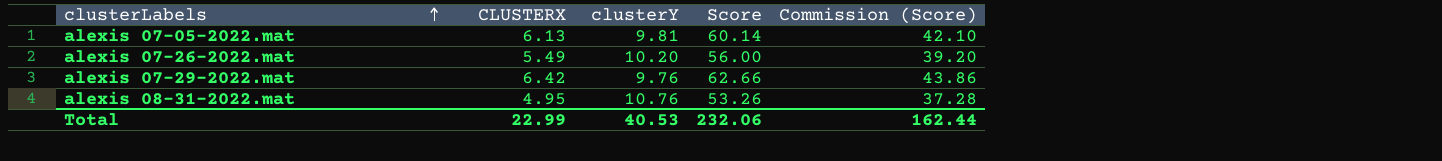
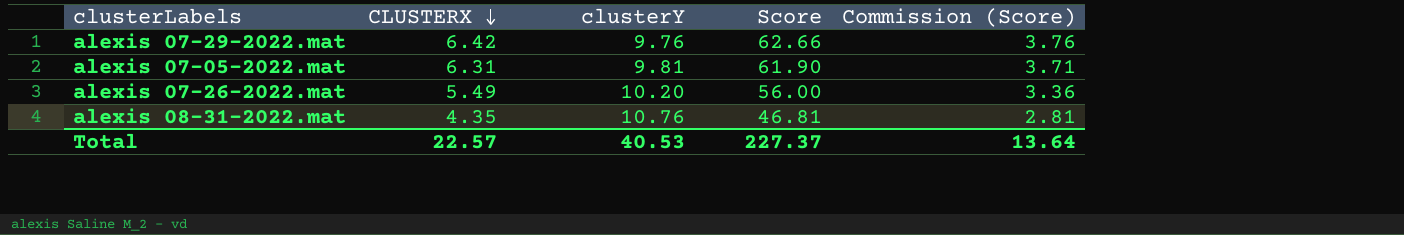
row order: clusterLabels ascending -> CLUSTERX descending
column Commission (Score) | formula: [Score] * 0.7 -> [Score] * 0.06
alexis 07-05-2022.mat | CLUSTERX: 6.13 -> 6.31
alexis 07-05-2022.mat | Score: 60.14 -> 61.90
alexis 08-31-2022.mat | CLUSTERX: 4.95 -> 4.35
alexis 08-31-2022.mat | Score: 53.26 -> 46.81
Total | CLUSTERX: 22.99 -> 22.57
Total | Score: 232.06 -> 227.37
Total | Commission (Score): 162.44 -> 13.64

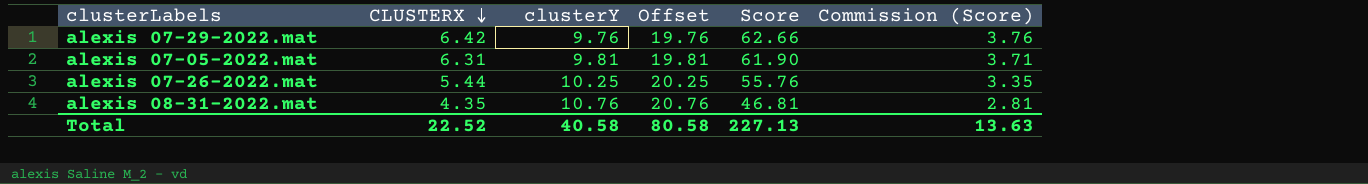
column Offset | formula: none -> [clusterY] + 10
alexis 07-26-2022.mat | CLUSTERX: 5.49 -> 5.44
alexis 07-26-2022.mat | clusterY: 10.20 -> 10.25
alexis 07-26-2022.mat | Score: 56.00 -> 55.76
alexis 07-26-2022.mat | Commission (Score): 3.36 -> 3.35
Total | CLUSTERX: 22.57 -> 22.52
Total | clusterY: 40.53 -> 40.58
Total | Score: 227.37 -> 227.13
Total | Commission (Score): 13.64 -> 13.63

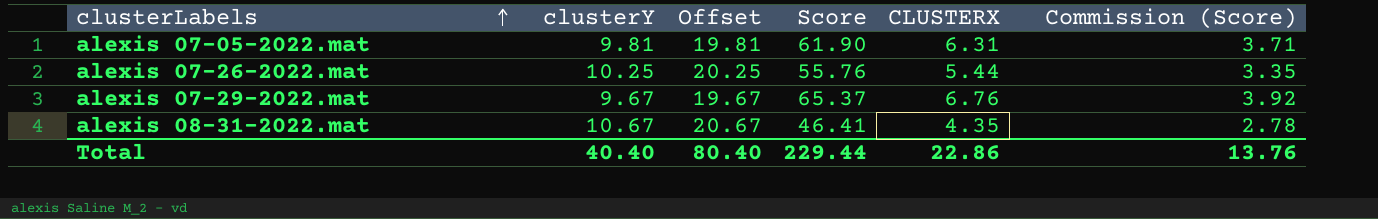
row order: CLUSTERX descending -> clusterLabels ascending
column CLUSTERX | position: 2 -> 5
alexis 07-29-2022.mat | clusterY: 9.76 -> 9.67
alexis 07-29-2022.mat | Offset: 19.76 -> 19.67
alexis 07-29-2022.mat | Score: 62.66 -> 65.37
alexis 07-29-2022.mat | CLUSTERX: 6.42 -> 6.76
alexis 07-29-2022.mat | Commission (Score): 3.76 -> 3.92
alexis 08-31-2022.mat | clusterY: 10.76 -> 10.67
alexis 08-31-2022.mat | Offset: 20.76 -> 20.67
alexis 08-31-2022.mat | Score: 46.81 -> 46.41
alexis 08-31-2022.mat | Commission (Score): 2.81 -> 2.78
Total | clusterY: 40.58 -> 40.40
Total | Offset: 80.58 -> 80.40
Total | Score: 227.13 -> 229.44
Total | CLUSTERX: 22.52 -> 22.86
Total | Commission (Score): 13.63 -> 13.76

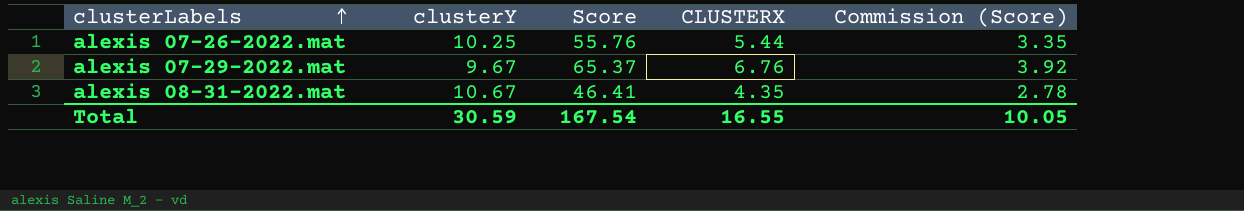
column Offset | formula: [clusterY] + 10 -> none
row alexis 07-05-2022.mat: 9.81 | 19.81 | 61.90 | 6.31 | 3.71 -> none
Total | clusterY: 40.40 -> 30.59
Total | Score: 229.44 -> 167.54
Total | CLUSTERX: 22.86 -> 16.55
Total | Commission (Score): 13.76 -> 10.05

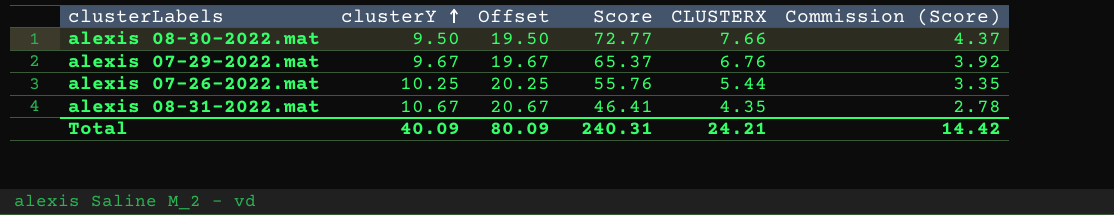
row order: clusterLabels ascending -> clusterY ascending
column Offset | formula: none -> [clusterY] + 10
row alexis 08-30-2022.mat: none -> 9.50 | 19.50 | 72.77 | 7.66 | 4.37
Total | clusterY: 30.59 -> 40.09
Total | Score: 167.54 -> 240.31
Total | CLUSTERX: 16.55 -> 24.21
Total | Commission (Score): 10.05 -> 14.42

